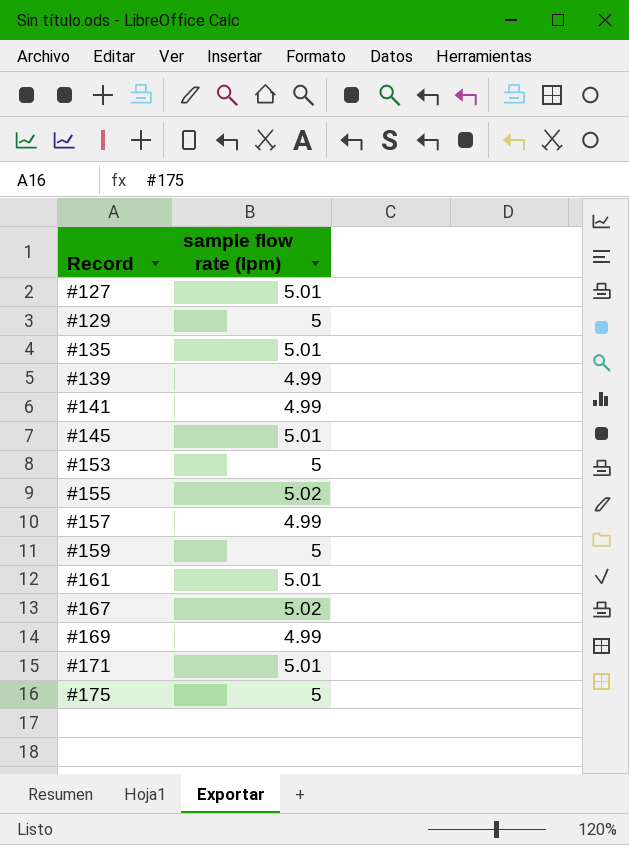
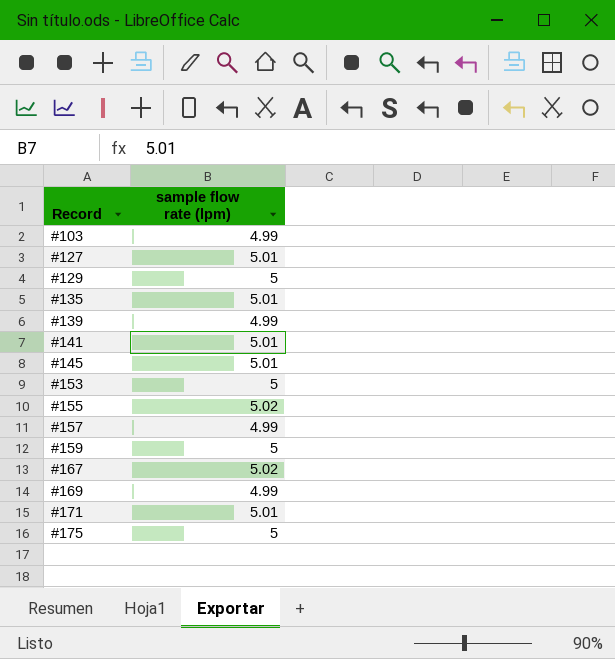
row #161: 5.01 -> none
row #103: none -> 4.99
#141 | sample flow rate (lpm): 4.99 -> 5.01

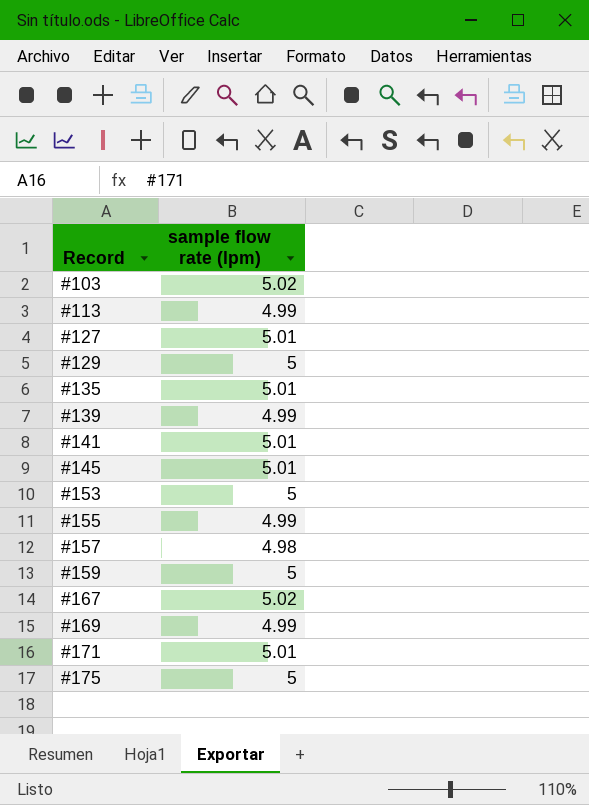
#103 | sample flow rate (lpm): 4.99 -> 5.02
row #113: none -> 4.99
#155 | sample flow rate (lpm): 5.02 -> 4.99
#157 | sample flow rate (lpm): 4.99 -> 4.98

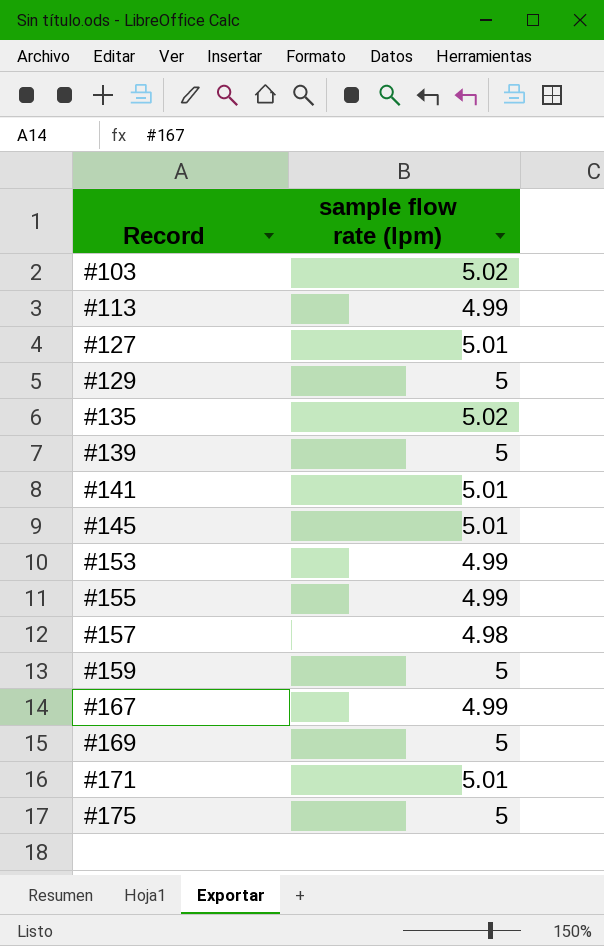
#135 | sample flow rate (lpm): 5.01 -> 5.02
#139 | sample flow rate (lpm): 4.99 -> 5
#153 | sample flow rate (lpm): 5 -> 4.99
#167 | sample flow rate (lpm): 5.02 -> 4.99
#169 | sample flow rate (lpm): 4.99 -> 5

